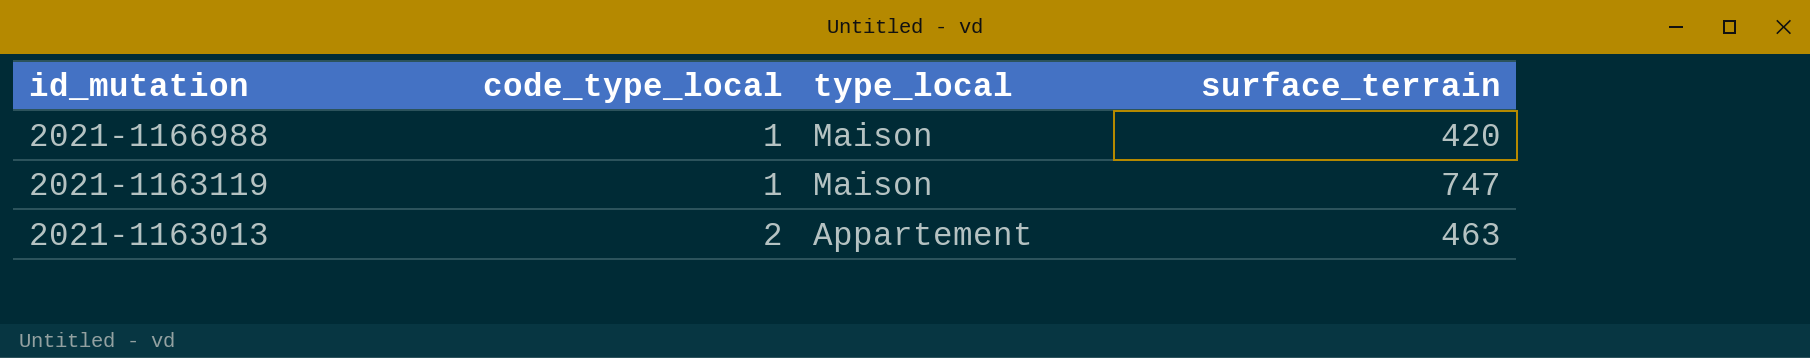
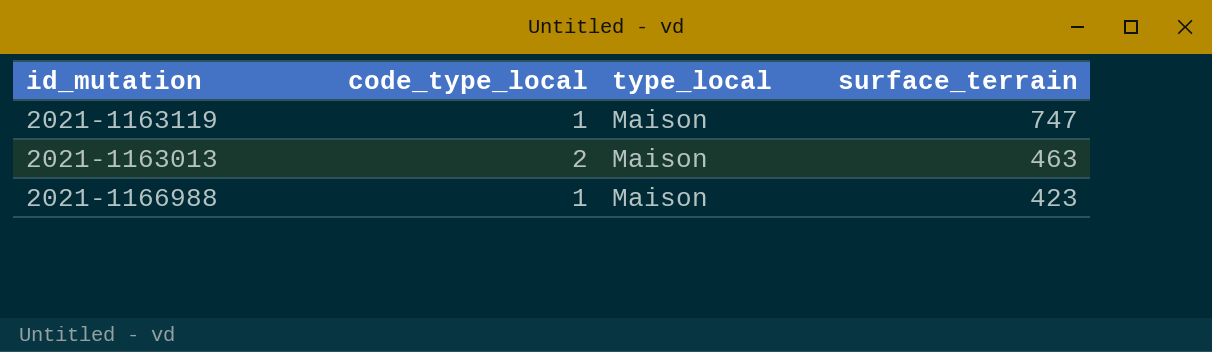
row order: id_mutation descending -> surface_terrain descending
2021-1163013 | type_local: Appartement -> Maison
2021-1166988 | surface_terrain: 420 -> 423

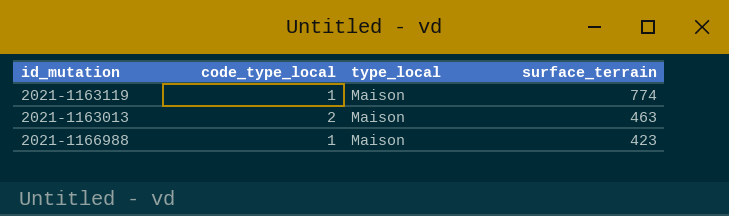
2021-1163119 | surface_terrain: 747 -> 774

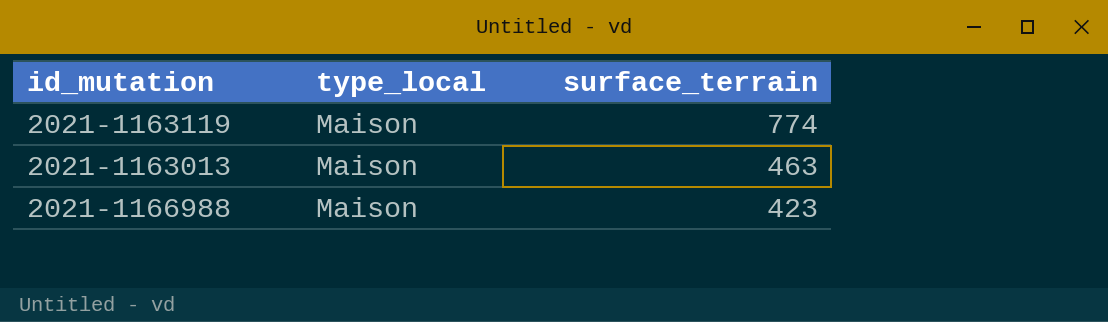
column code_type_local | position: 2 -> none

